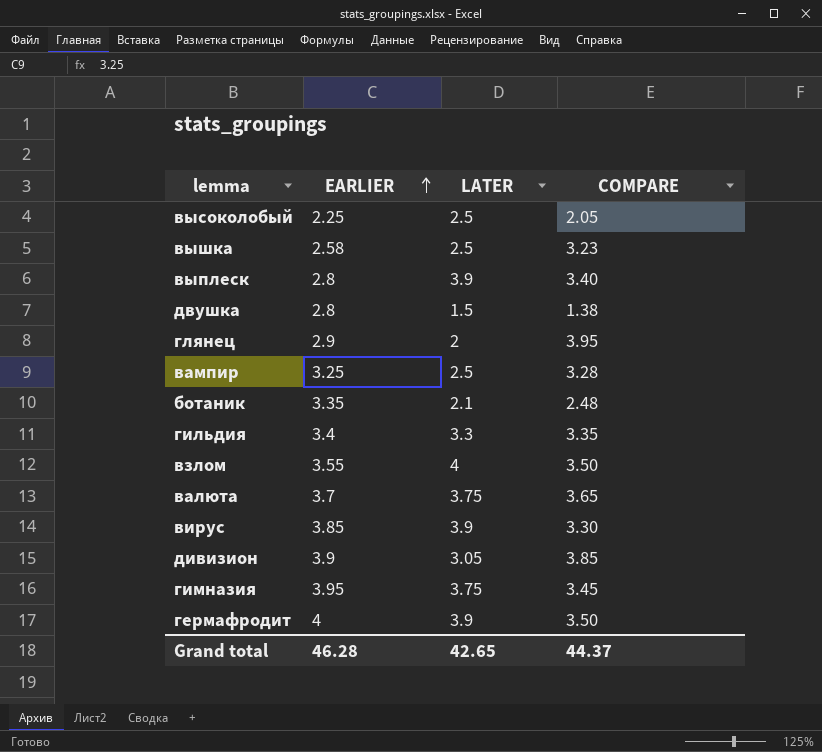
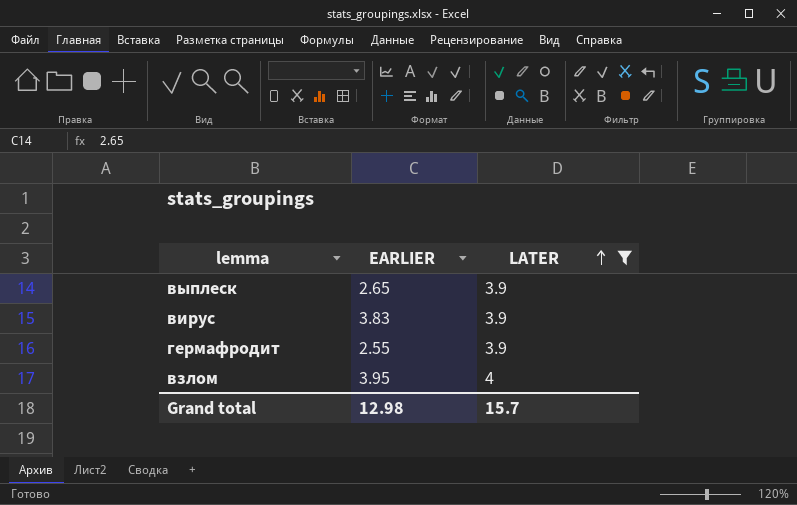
filter: none -> LATER >= 3.9
row order: EARLIER ascending -> LATER ascending
column COMPARE | position: 4 -> none
выплеск | EARLIER: 2.8 -> 2.65
вирус | EARLIER: 3.85 -> 3.83
гермафродит | EARLIER: 4 -> 2.55
взлом | EARLIER: 3.55 -> 3.95
Grand total | EARLIER: 46.28 -> 12.98
Grand total | LATER: 42.65 -> 15.7

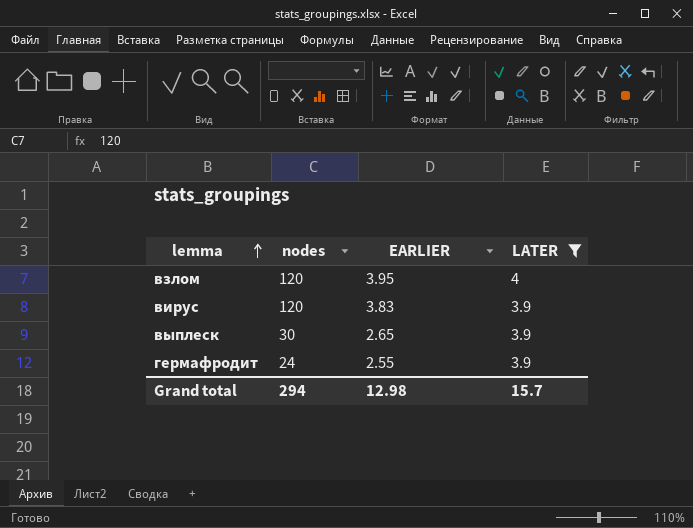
row order: LATER ascending -> lemma ascending
column nodes | position: none -> 2

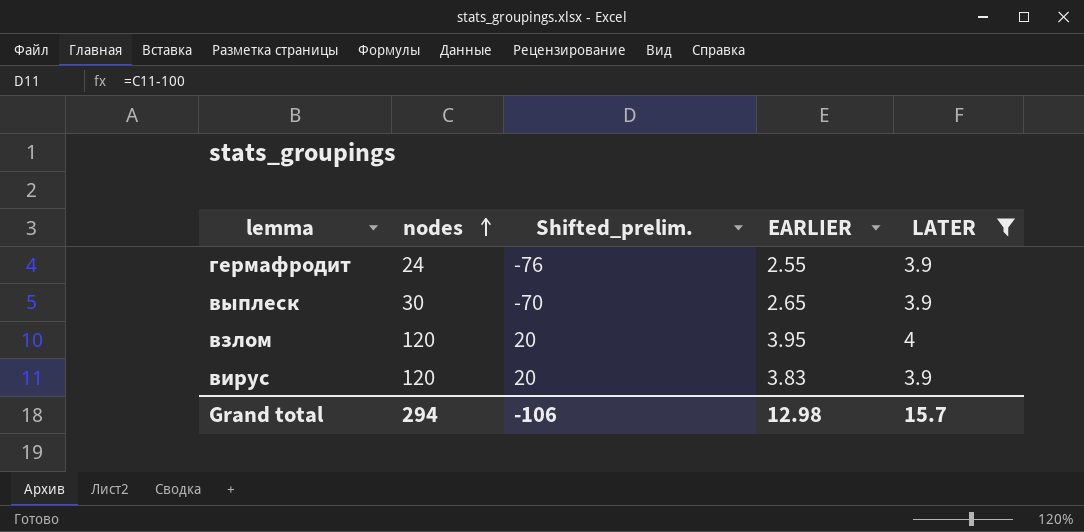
row order: lemma ascending -> nodes ascending
column Shifted_prelim. | formula: none -> [nodes] - 100

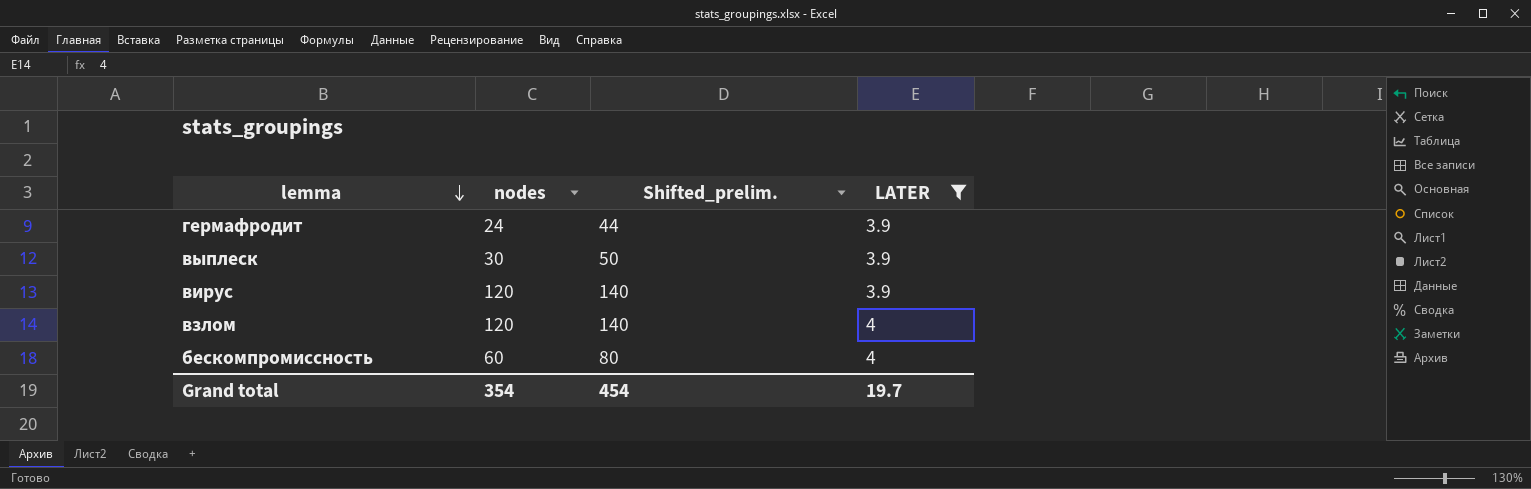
row order: nodes ascending -> lemma descending
column EARLIER | position: 4 -> none
column Shifted_prelim. | formula: [nodes] - 100 -> [nodes] + 20
row бескомпромиссность: none -> 60 | 80 | 4
Grand total | nodes: 294 -> 354
Grand total | Shifted_prelim.: -106 -> 454
Grand total | LATER: 15.7 -> 19.7

